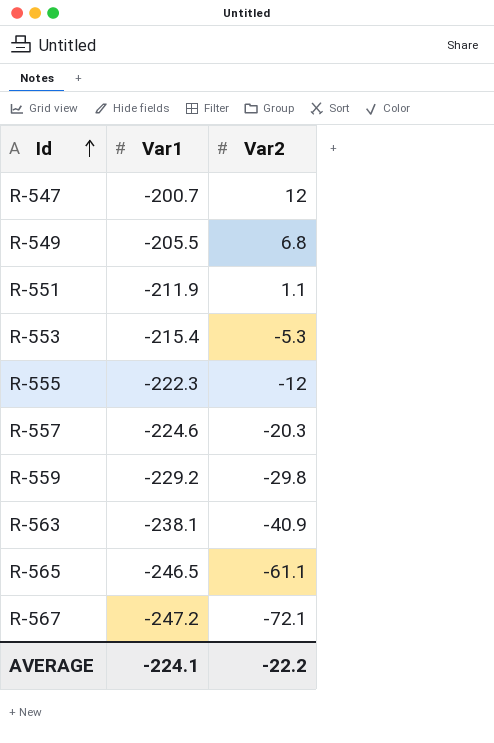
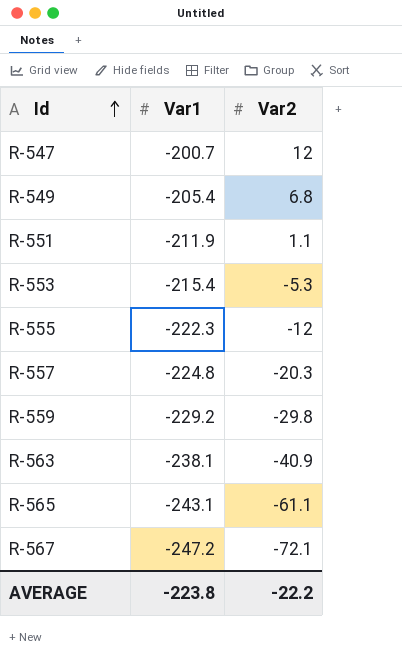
R-549 | Var1: -205.5 -> -205.4
R-557 | Var1: -224.6 -> -224.8
R-565 | Var1: -246.5 -> -243.1
AVERAGE | Var1: -224.1 -> -223.8

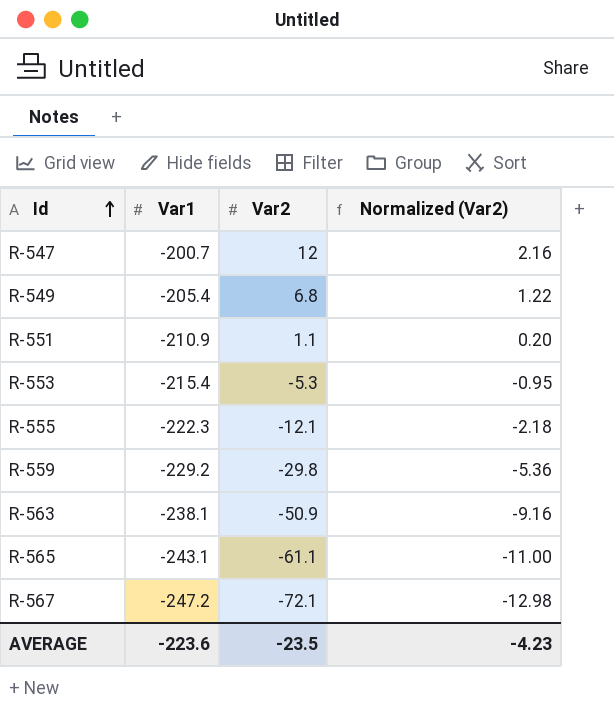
column Normalized (Var2) | formula: none -> [Var2] * 0.18
row R-557: -224.8 | -20.3 -> none
R-551 | Var1: -211.9 -> -210.9
R-555 | Var2: -12 -> -12.1
R-563 | Var2: -40.9 -> -50.9
AVERAGE | Var1: -223.8 -> -223.6
AVERAGE | Var2: -22.2 -> -23.5

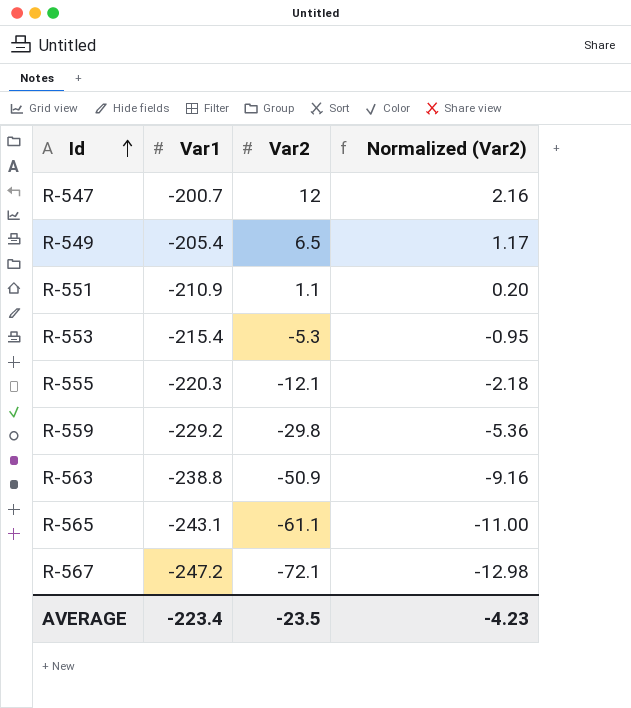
R-549 | Var2: 6.8 -> 6.5
R-549 | Normalized (Var2): 1.22 -> 1.17
R-555 | Var1: -222.3 -> -220.3
R-563 | Var1: -238.1 -> -238.8
AVERAGE | Var1: -223.6 -> -223.4

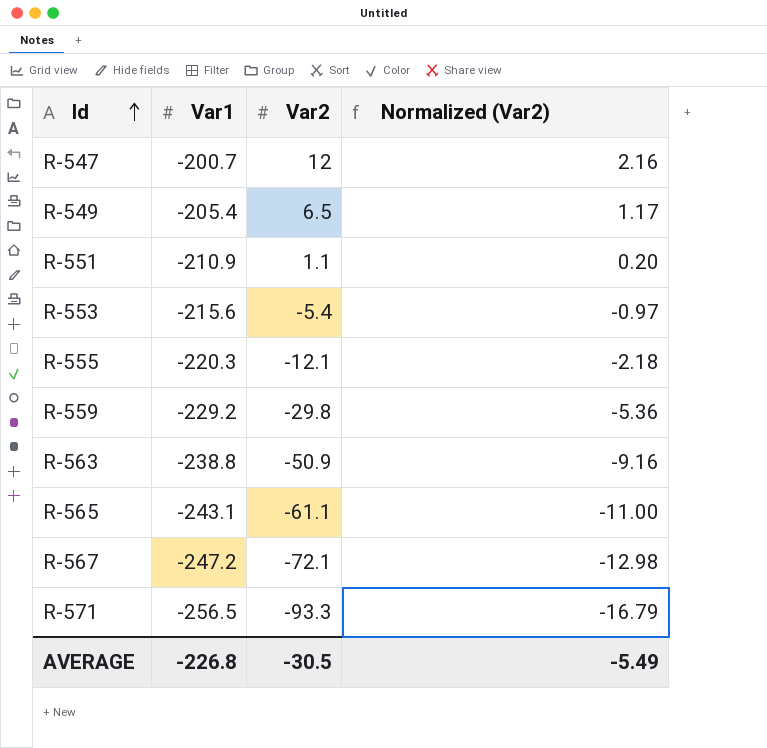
R-553 | Var1: -215.4 -> -215.6
R-553 | Var2: -5.3 -> -5.4
R-553 | Normalized (Var2): -0.95 -> -0.97
row R-571: none -> -256.5 | -93.3 | -16.79
AVERAGE | Var1: -223.4 -> -226.8
AVERAGE | Var2: -23.5 -> -30.5
AVERAGE | Normalized (Var2): -4.23 -> -5.49

